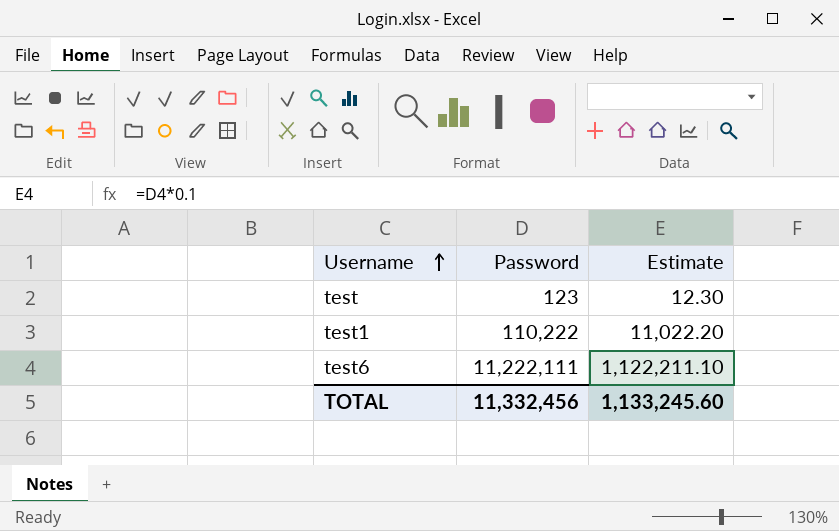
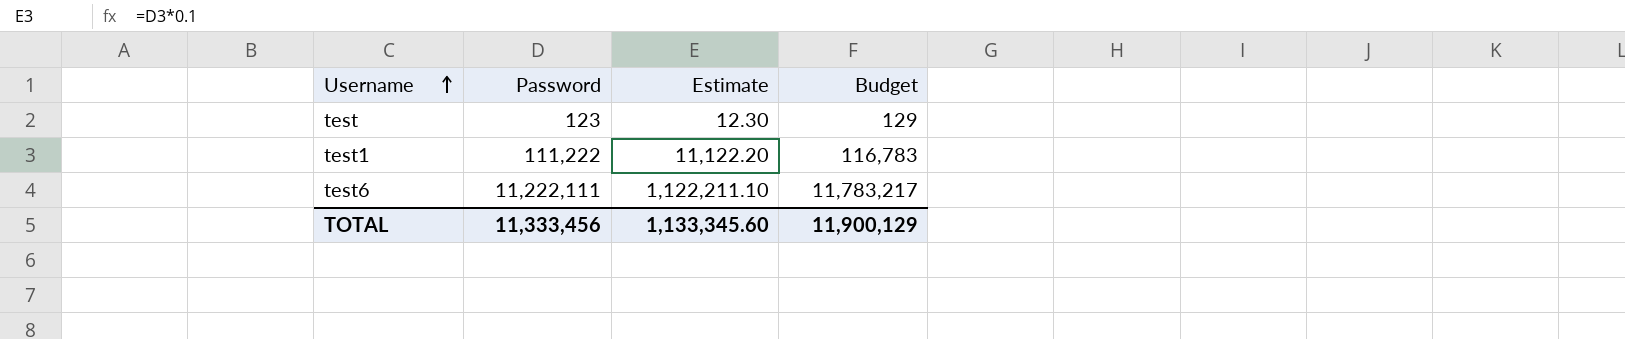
column Budget | formula: none -> [Password] * 1.05
test1 | Password: 110,222 -> 111,222
test1 | Estimate: 11,022.20 -> 11,122.20
TOTAL | Password: 11,332,456 -> 11,333,456
TOTAL | Estimate: 1,133,245.60 -> 1,133,345.60

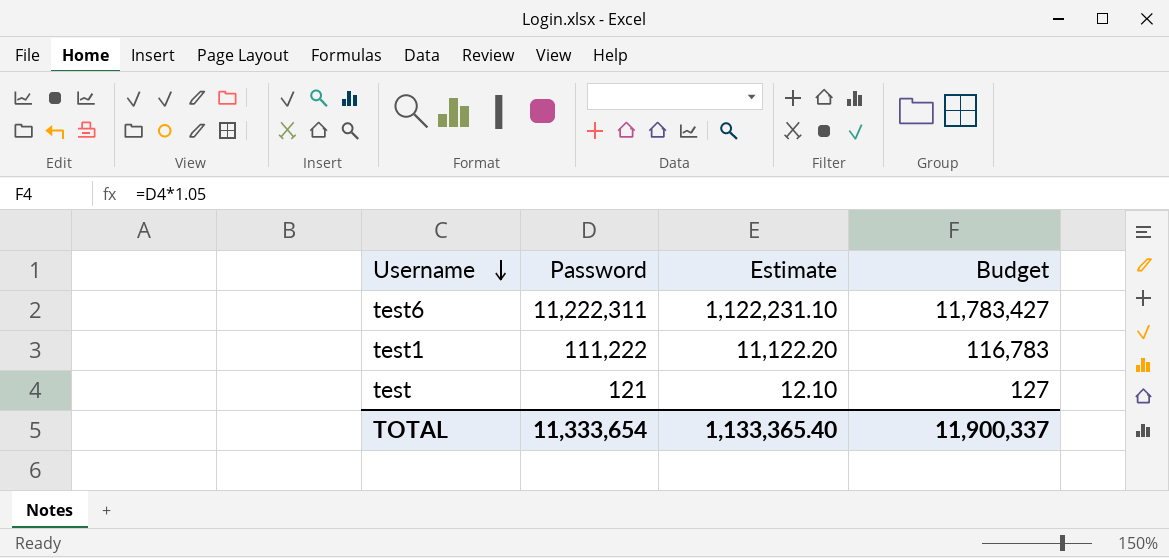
row order: Username ascending -> Username descending
test6 | Password: 11,222,111 -> 11,222,311
test6 | Estimate: 1,122,211.10 -> 1,122,231.10
test6 | Budget: 11,783,217 -> 11,783,427
test | Password: 123 -> 121
test | Estimate: 12.30 -> 12.10
test | Budget: 129 -> 127
TOTAL | Password: 11,333,456 -> 11,333,654
TOTAL | Estimate: 1,133,345.60 -> 1,133,365.40
TOTAL | Budget: 11,900,129 -> 11,900,337

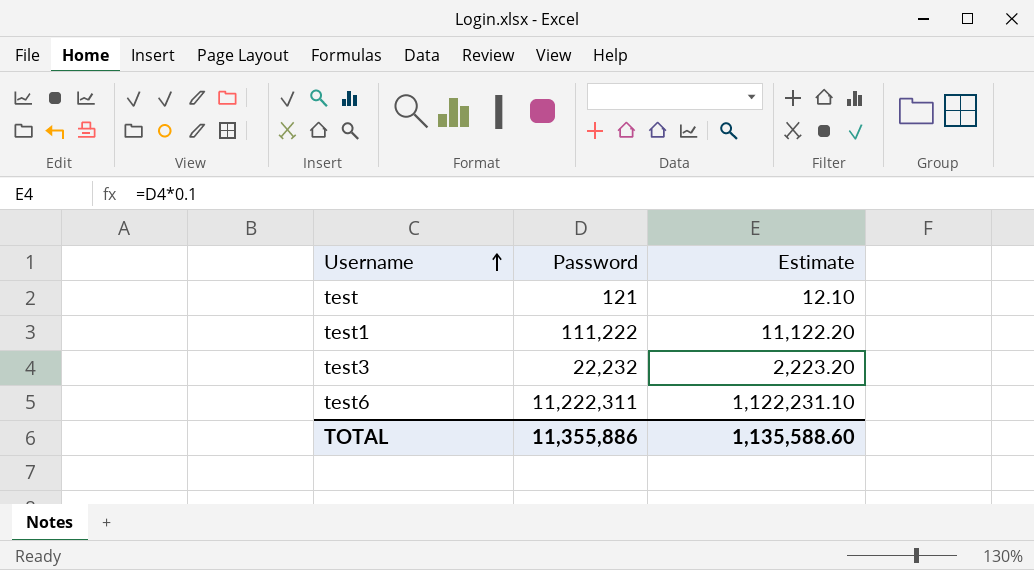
row order: Username descending -> Username ascending
column Budget | formula: [Password] * 1.05 -> none
row test3: none -> 22,232 | 2,223.20
TOTAL | Password: 11,333,654 -> 11,355,886
TOTAL | Estimate: 1,133,365.40 -> 1,135,588.60

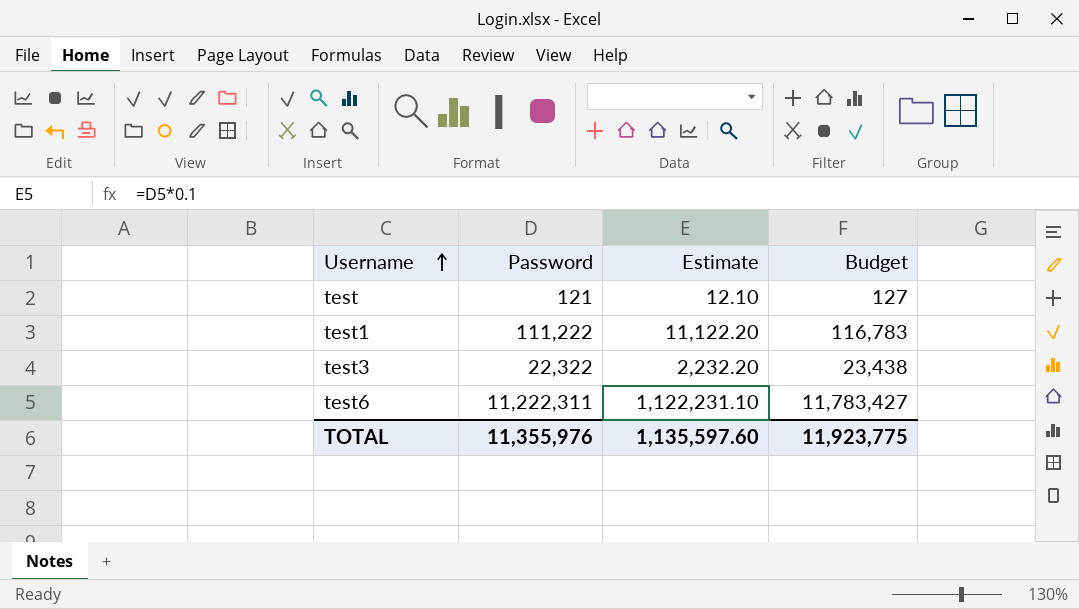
column Budget | formula: none -> [Password] * 1.05
test3 | Password: 22,232 -> 22,322
test3 | Estimate: 2,223.20 -> 2,232.20
TOTAL | Password: 11,355,886 -> 11,355,976
TOTAL | Estimate: 1,135,588.60 -> 1,135,597.60

